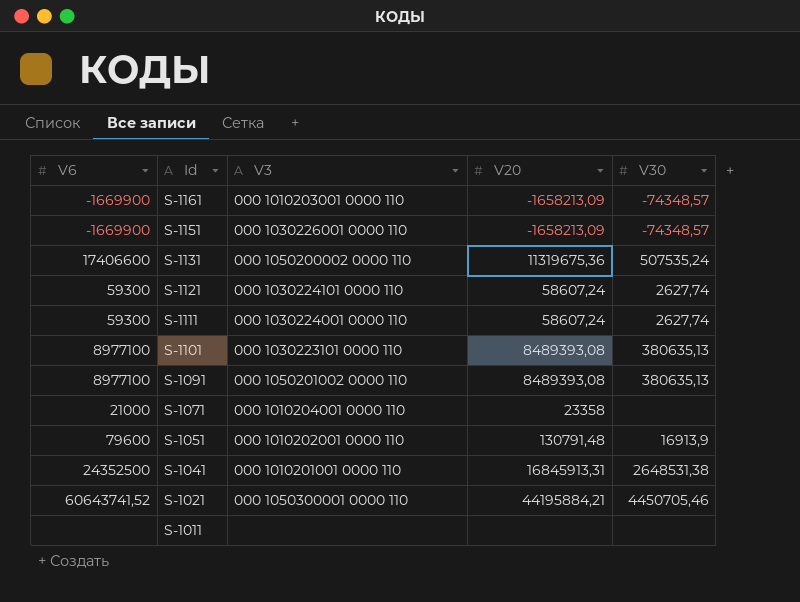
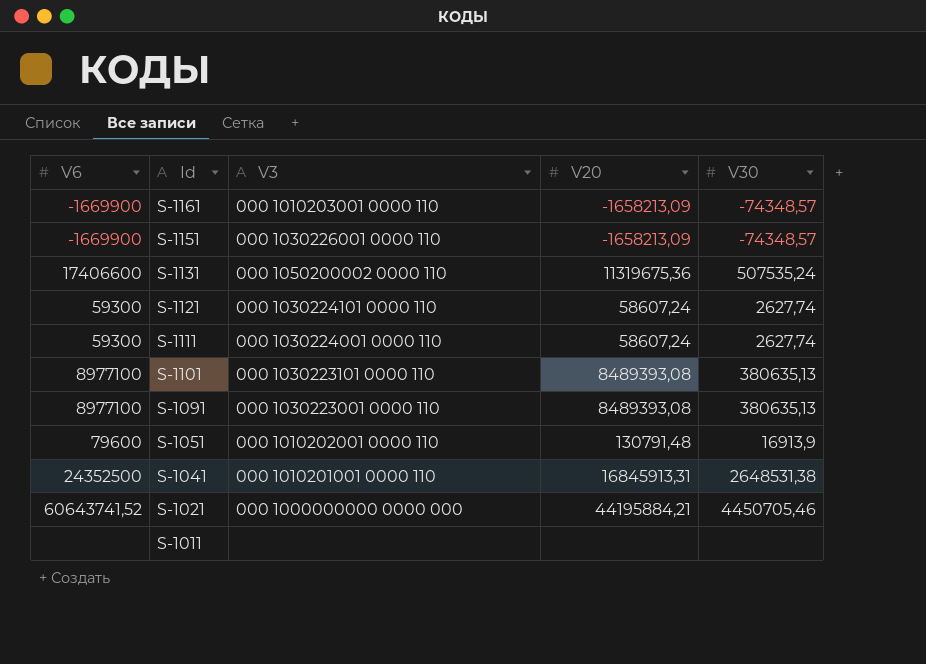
row S-1071: 21000 | 000 1010204001 0000 110 | 23358 | none -> none
S-1091 | V3: 000 1050201002 0000 110 -> 000 1030223001 0000 110
S-1021 | V3: 000 1050300001 0000 110 -> 000 1000000000 0000 000

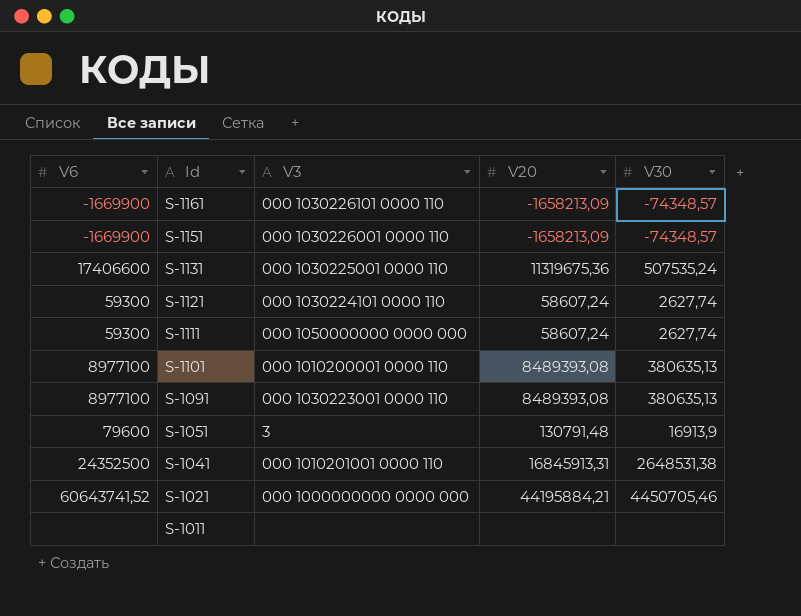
S-1161 | V3: 000 1010203001 0000 110 -> 000 1030226101 0000 110
S-1131 | V3: 000 1050200002 0000 110 -> 000 1030225001 0000 110
S-1111 | V3: 000 1030224001 0000 110 -> 000 1050000000 0000 000
S-1101 | V3: 000 1030223101 0000 110 -> 000 1010200001 0000 110
S-1051 | V3: 000 1010202001 0000 110 -> 3

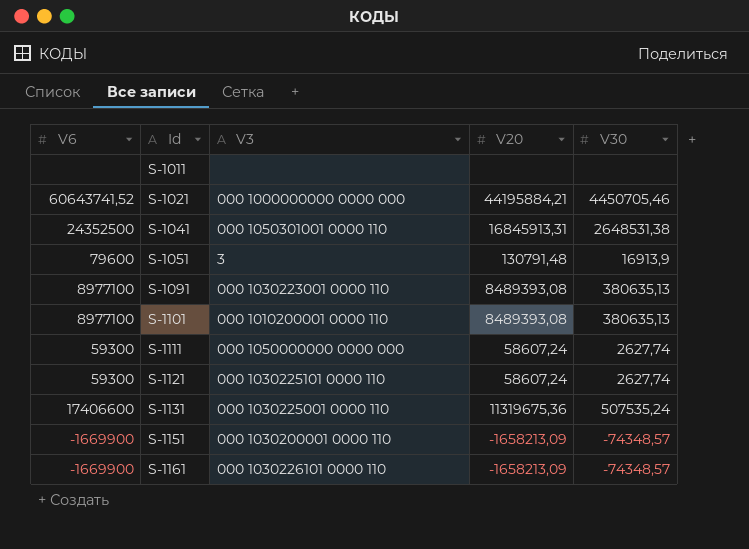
row order: Id descending -> Id ascending
S-1041 | V3: 000 1010201001 0000 110 -> 000 1050301001 0000 110
S-1121 | V3: 000 1030224101 0000 110 -> 000 1030225101 0000 110
S-1151 | V3: 000 1030226001 0000 110 -> 000 1030200001 0000 110

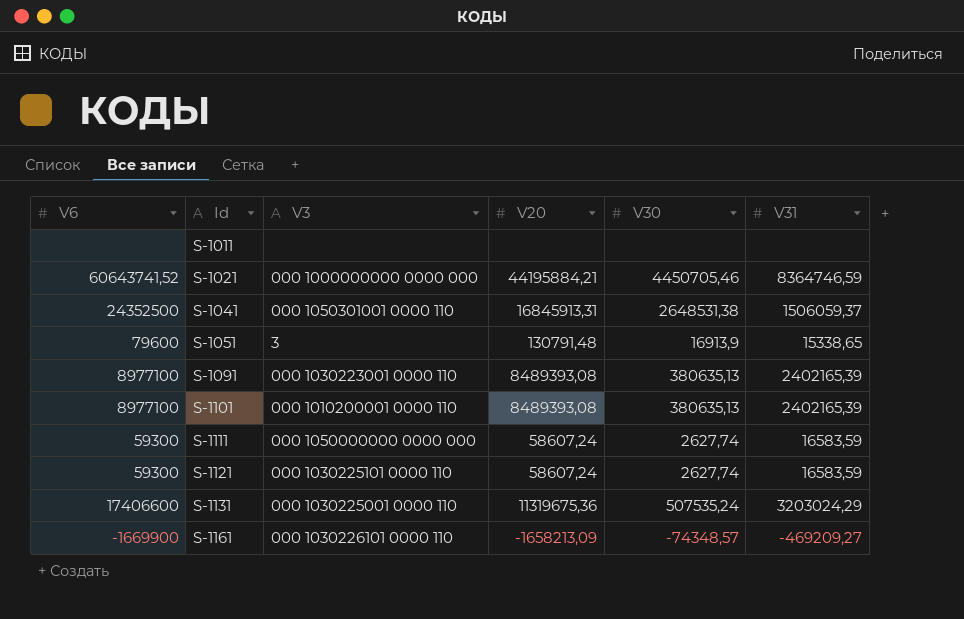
column V31 | position: none -> 6
row S-1151: -1669900 | 000 1030200001 0000 110 | -1658213,09 | -74348,57 -> none

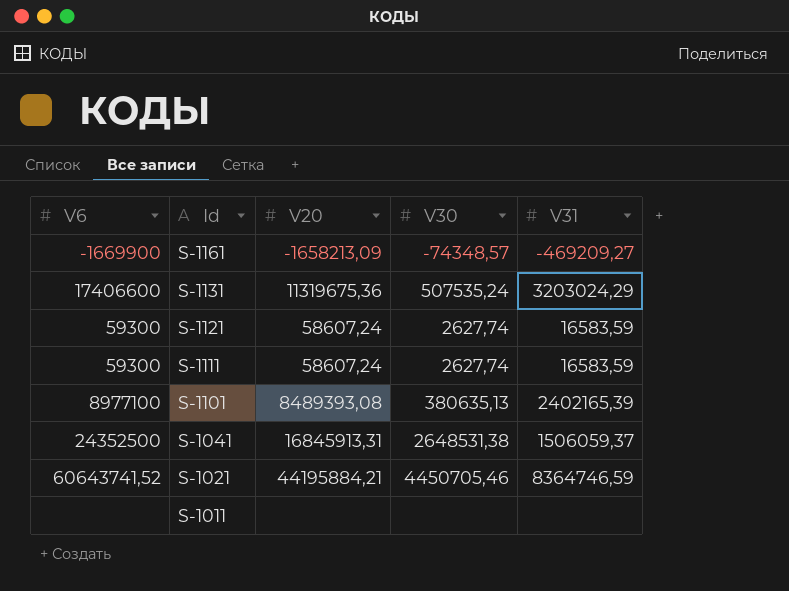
row order: Id ascending -> Id descending
column V3 | position: 3 -> none
row S-1051: 79600 | 3 | 130791,48 | 16913,9 | 15338,65 -> none
row S-1091: 8977100 | 000 1030223001 0000 110 | 8489393,08 | 380635,13 | 2402165,39 -> none

